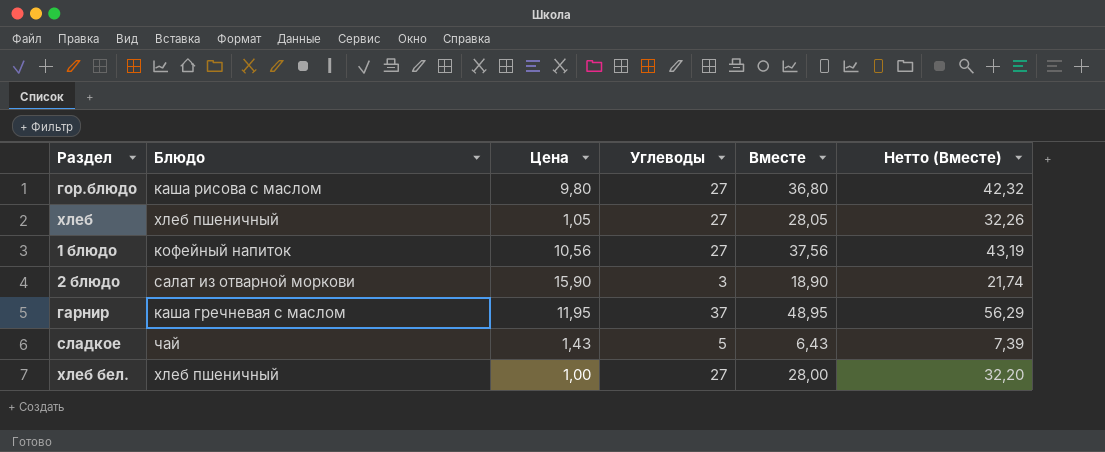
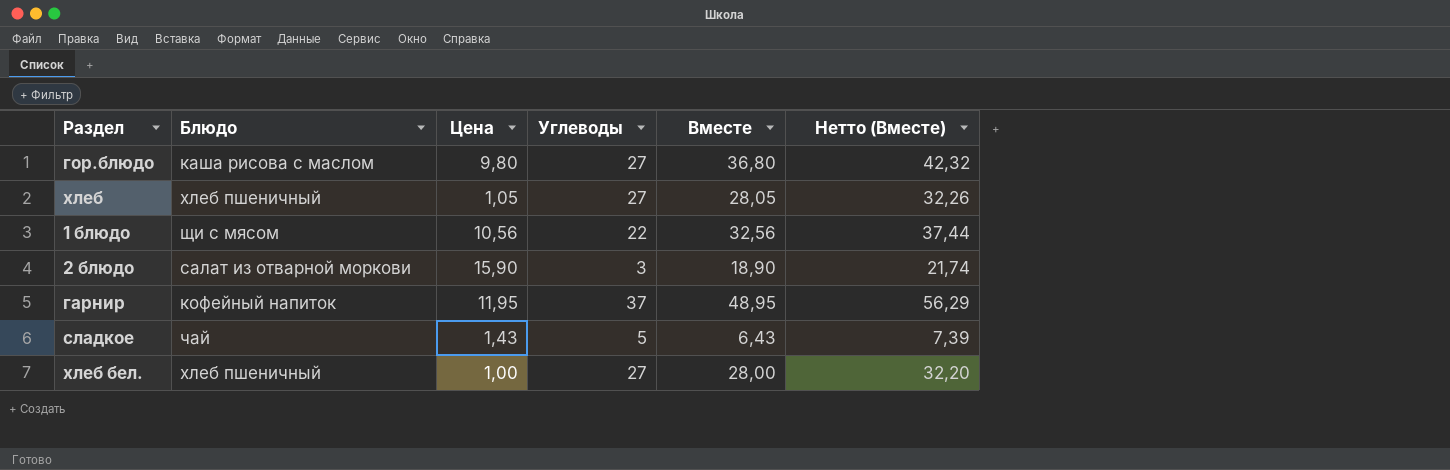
1 блюдо | Блюдо: кофейный напиток -> щи с мясом
1 блюдо | Углеводы: 27 -> 22
1 блюдо | Вместе: 37,56 -> 32,56
1 блюдо | Нетто (Вместе): 43,19 -> 37,44
гарнир | Блюдо: каша гречневая с маслом -> кофейный напиток

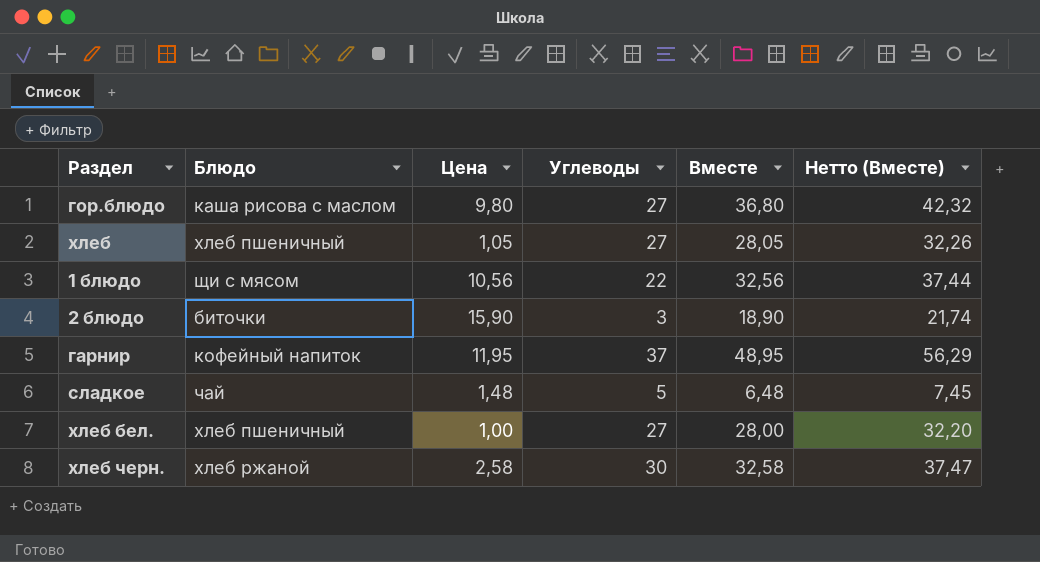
2 блюдо | Блюдо: салат из отварной моркови -> биточки
сладкое | Цена: 1,43 -> 1,48
сладкое | Вместе: 6,43 -> 6,48
сладкое | Нетто (Вместе): 7,39 -> 7,45
row хлеб черн.: none -> хлеб ржаной | 2,58 | 30 | 32,58 | 37,47

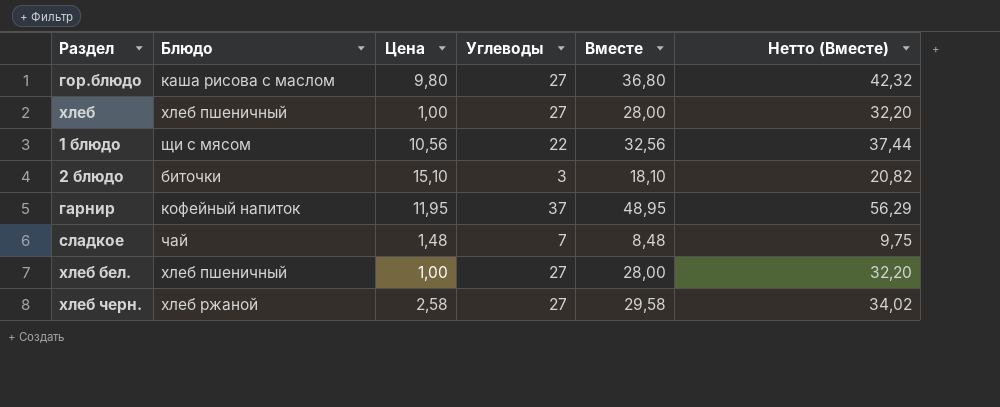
хлеб | Цена: 1,05 -> 1,00
хлеб | Вместе: 28,05 -> 28,00
хлеб | Нетто (Вместе): 32,26 -> 32,20
2 блюдо | Цена: 15,90 -> 15,10
2 блюдо | Вместе: 18,90 -> 18,10
2 блюдо | Нетто (Вместе): 21,74 -> 20,82
сладкое | Углеводы: 5 -> 7
сладкое | Вместе: 6,48 -> 8,48
сладкое | Нетто (Вместе): 7,45 -> 9,75
хлеб черн. | Углеводы: 30 -> 27
хлеб черн. | Вместе: 32,58 -> 29,58
хлеб черн. | Нетто (Вместе): 37,47 -> 34,02

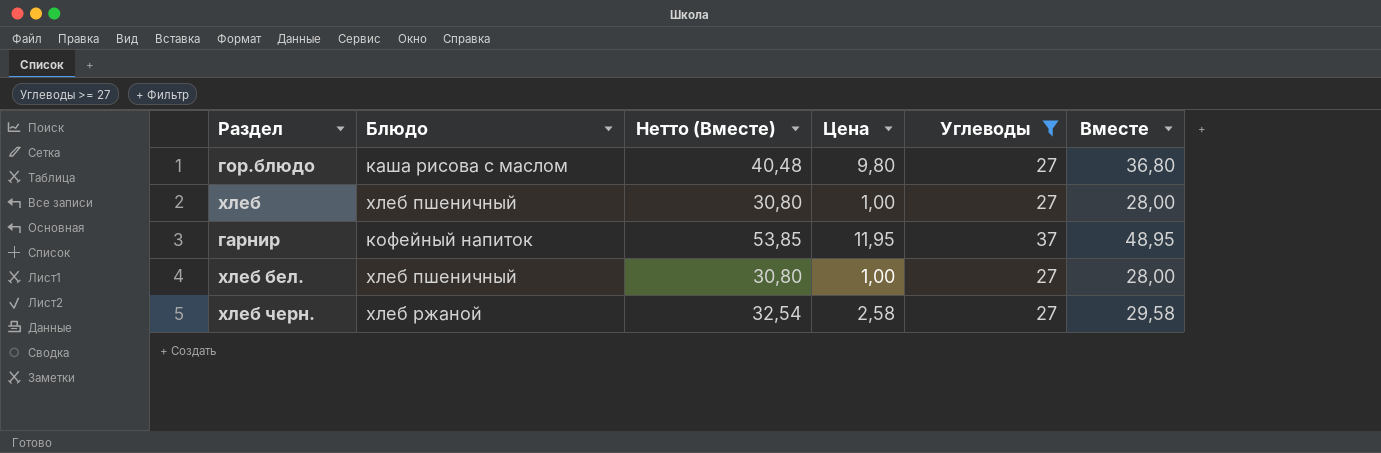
filter: none -> Углеводы >= 27
column Нетто (Вместе) | formula: [Вместе] * 1,15 -> [Вместе] * 1,1
column Нетто (Вместе) | position: 6 -> 3

